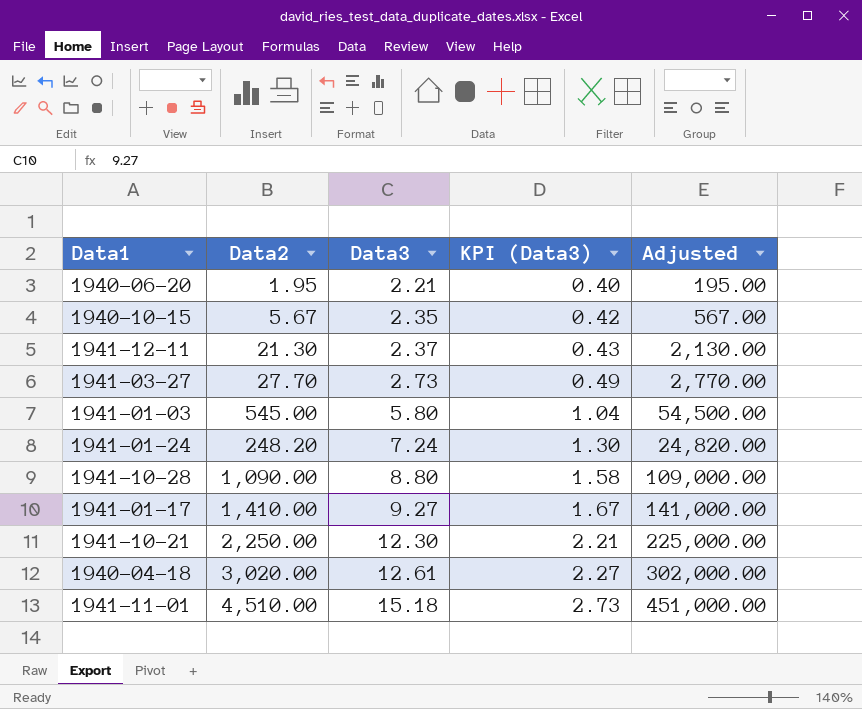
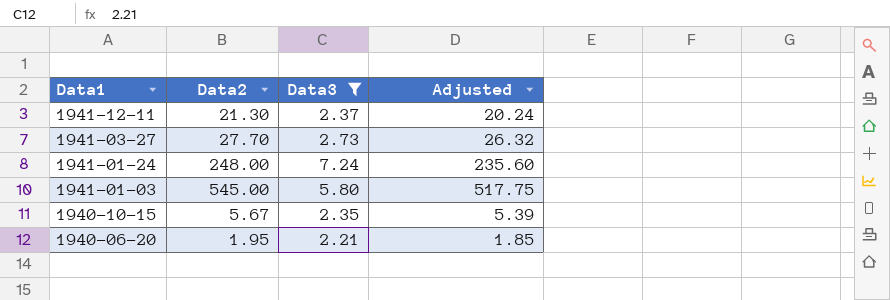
filter: none -> Data3 <= 7.24
row order: Data3 ascending -> Data1 descending
column KPI (Data3) | formula: [Data3] * 0.18 -> none
column Adjusted | formula: [Data2] * 100 -> [Data2] * 0.95
1941-01-24 | Data2: 248.20 -> 248.00

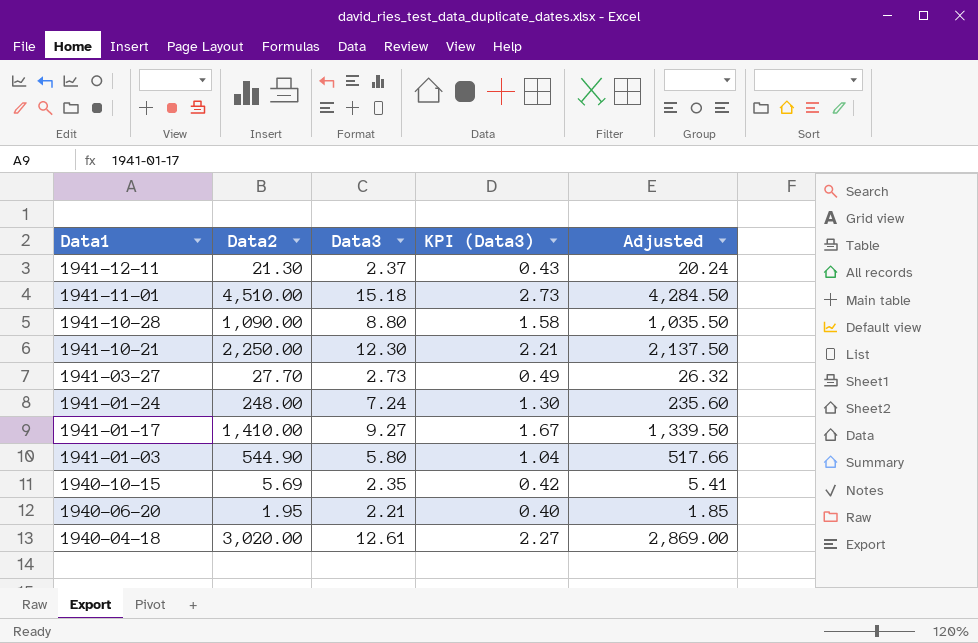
filter: Data3 <= 7.24 -> none
column KPI (Data3) | formula: none -> [Data3] * 0.18
1941-01-03 | Data2: 545.00 -> 544.90
1941-01-03 | Adjusted: 517.75 -> 517.66
1940-10-15 | Data2: 5.67 -> 5.69
1940-10-15 | Adjusted: 5.39 -> 5.41

